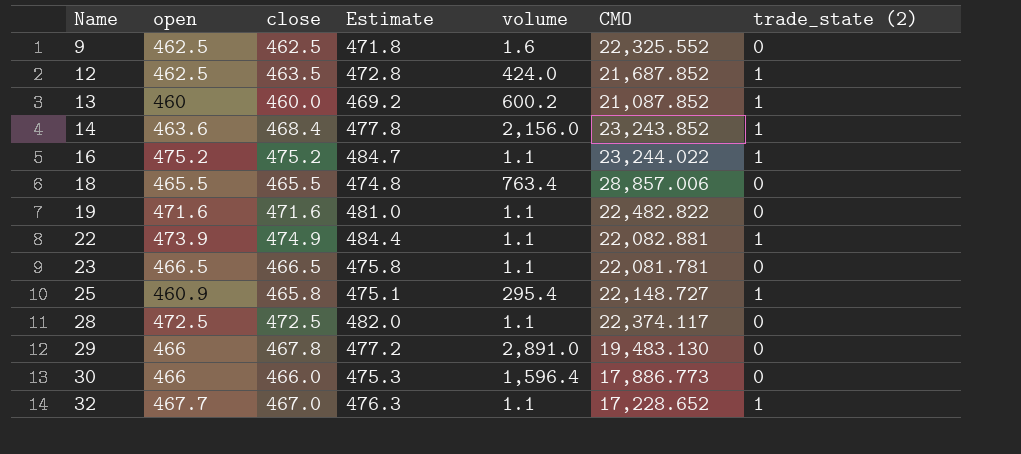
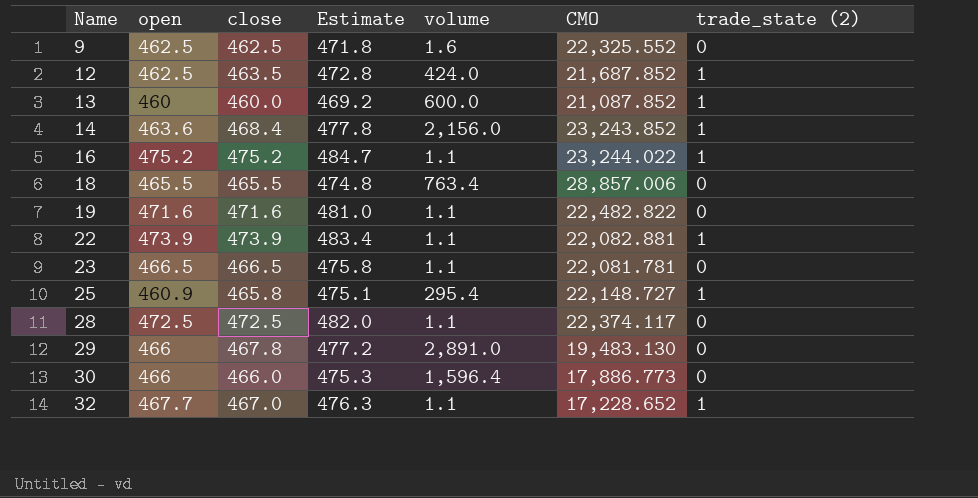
13 | volume: 600.2 -> 600.0
22 | close: 474.9 -> 473.9
22 | Estimate: 484.4 -> 483.4

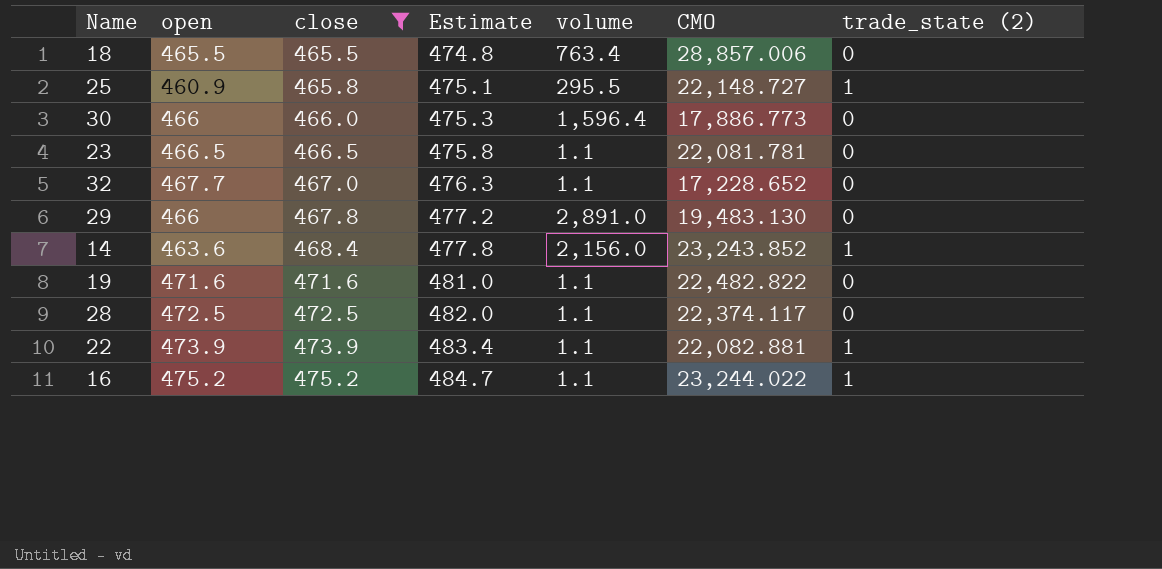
filter: none -> close >= 465.5
row order: Name ascending -> close ascending
25 | volume: 295.4 -> 295.5
32 | trade_state (2): 1 -> 0

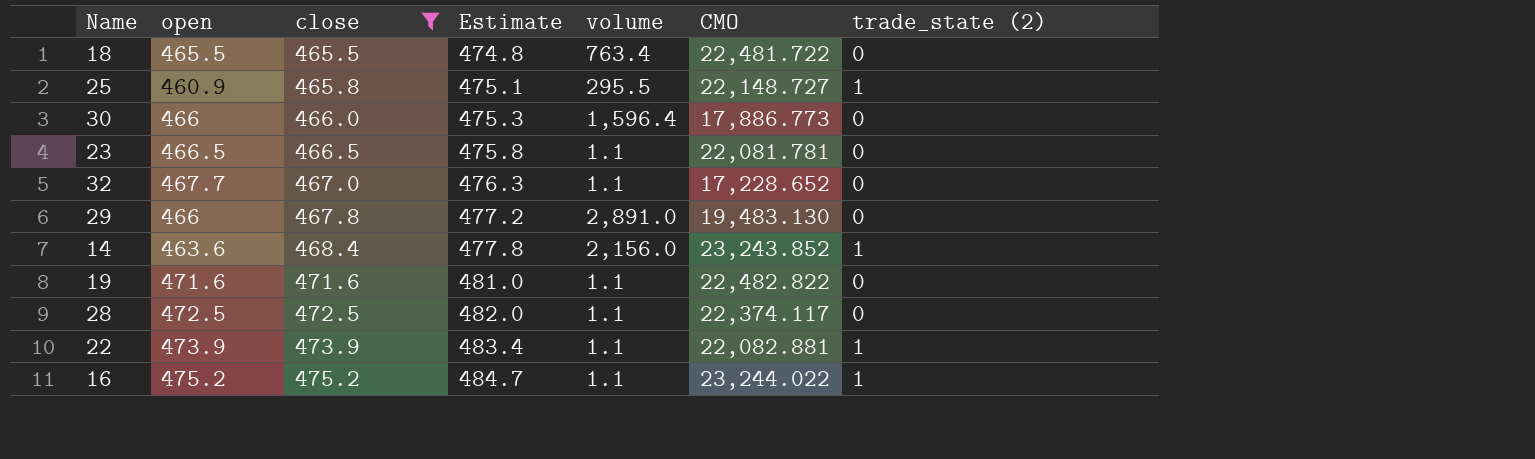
18 | CMO: 28,857.006 -> 22,481.722

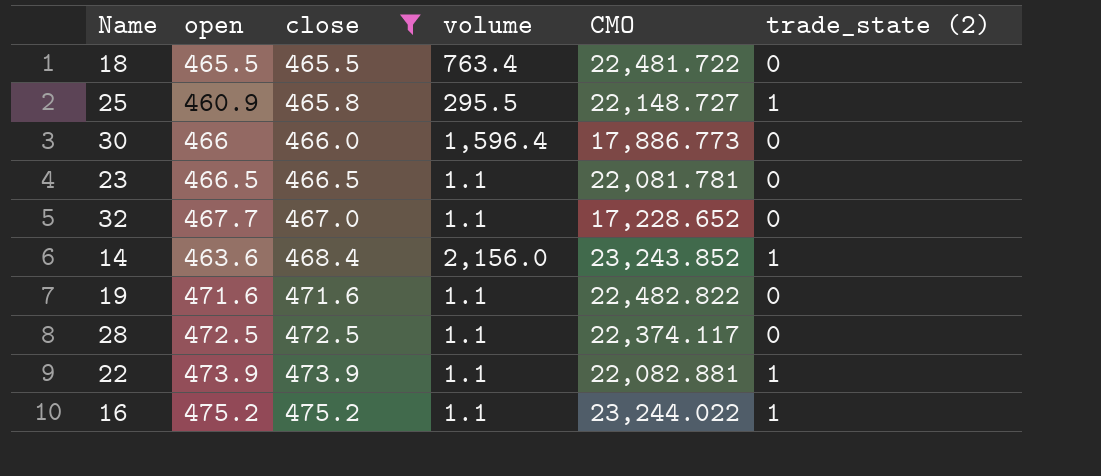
column Estimate | formula: [close] * 1.02 -> none
row 29: 466 | 467.8 | 477.2 | 2,891.0 | 19,483.130 | 0 -> none

